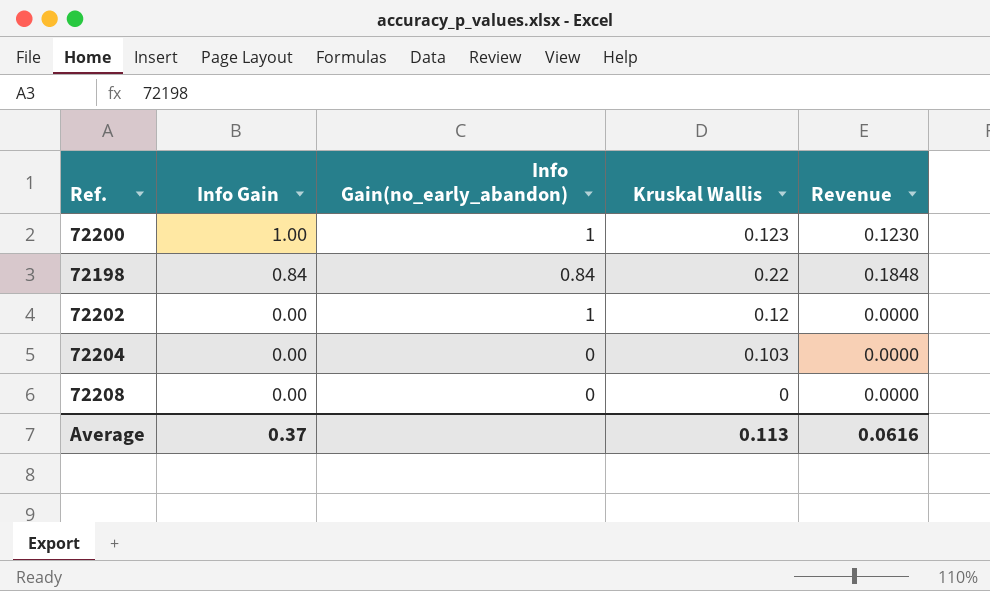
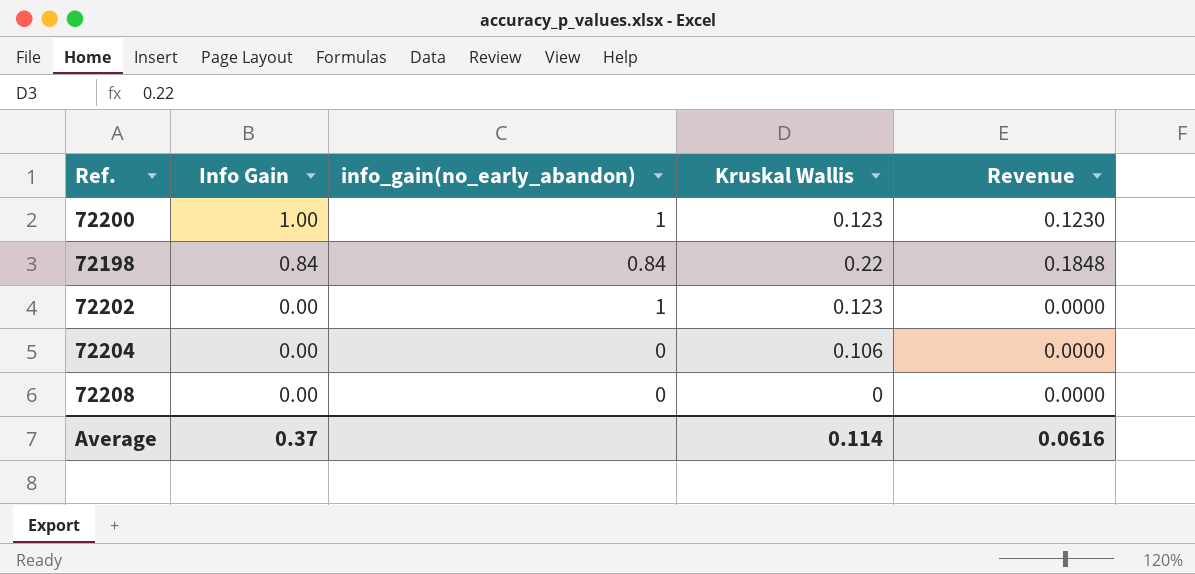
column name: Info Gain(no_early_abandon) -> info_gain(no_early_abandon)
72202 | Kruskal Wallis: 0.12 -> 0.123
72204 | Kruskal Wallis: 0.103 -> 0.106
Average | Kruskal Wallis: 0.113 -> 0.114

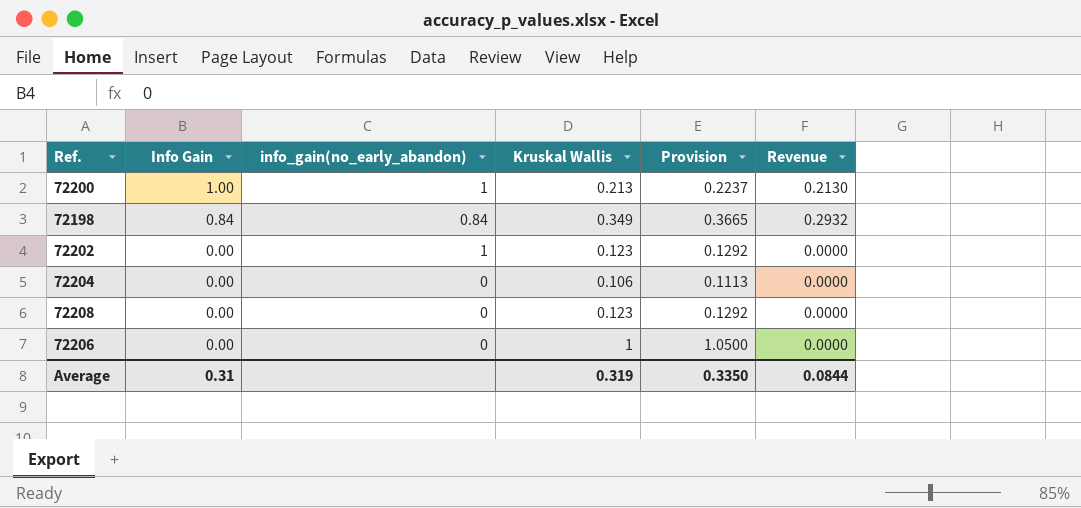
column Provision | formula: none -> [Kruskal Wallis] * 1.05
72200 | Kruskal Wallis: 0.123 -> 0.213
72200 | Revenue: 0.1230 -> 0.2130
72198 | Kruskal Wallis: 0.22 -> 0.349
72198 | Revenue: 0.1848 -> 0.2932
72208 | Kruskal Wallis: 0 -> 0.123
row 72206: none -> 0.00 | 0 | 1 | 1.0500 | 0.0000
Average | Info Gain: 0.37 -> 0.31
Average | Kruskal Wallis: 0.114 -> 0.319
Average | Revenue: 0.0616 -> 0.0844

